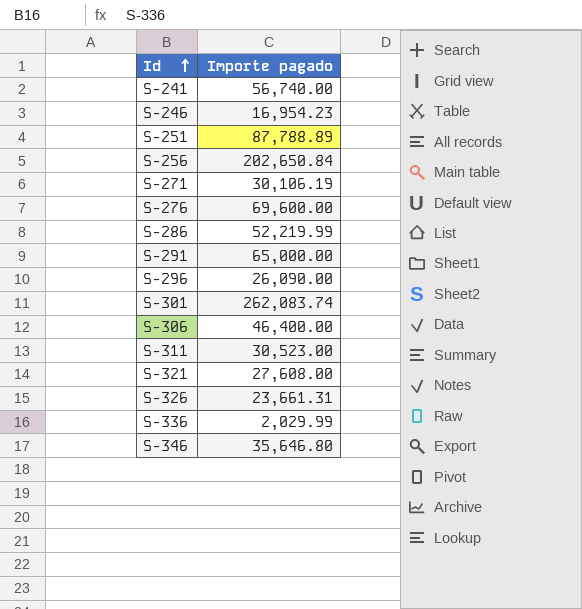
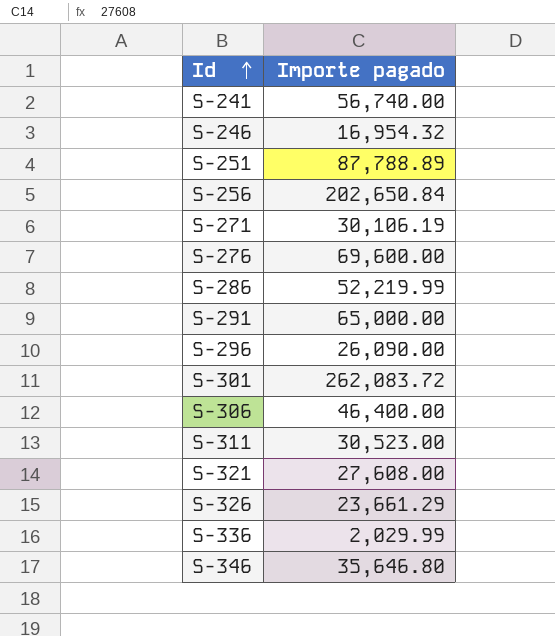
S-246 | Importe pagado: 16,954.23 -> 16,954.32
S-301 | Importe pagado: 262,083.74 -> 262,083.72
S-326 | Importe pagado: 23,661.31 -> 23,661.29

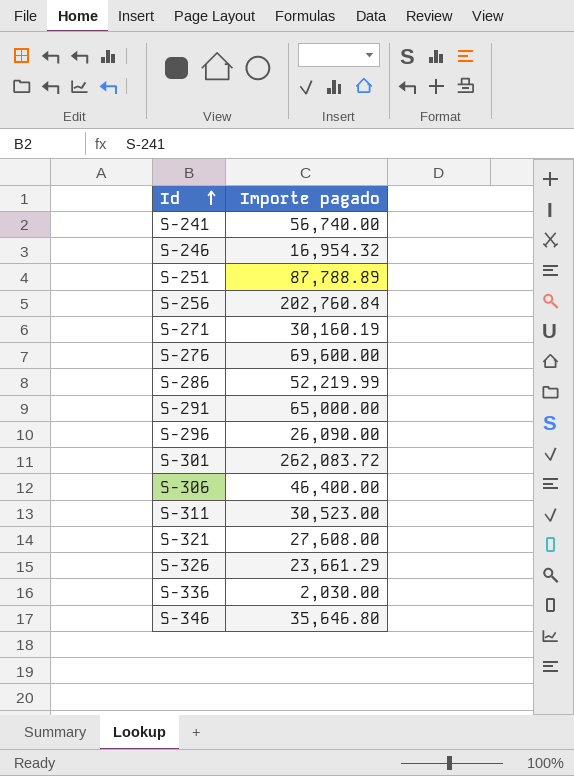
S-256 | Importe pagado: 202,650.84 -> 202,760.84
S-271 | Importe pagado: 30,106.19 -> 30,160.19
S-336 | Importe pagado: 2,029.99 -> 2,030.00

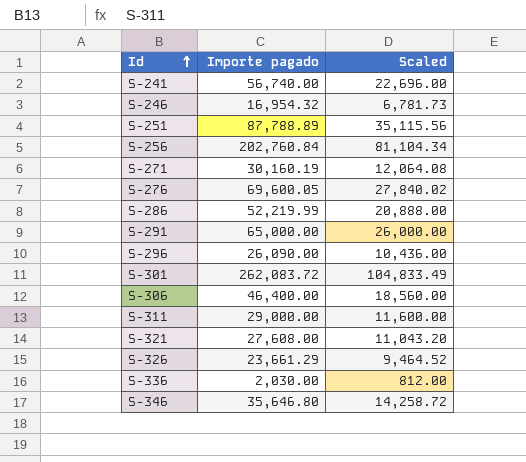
column Scaled | formula: none -> [Importe pagado] * 0.4
S-276 | Importe pagado: 69,600.00 -> 69,600.05
S-311 | Importe pagado: 30,523.00 -> 29,000.00

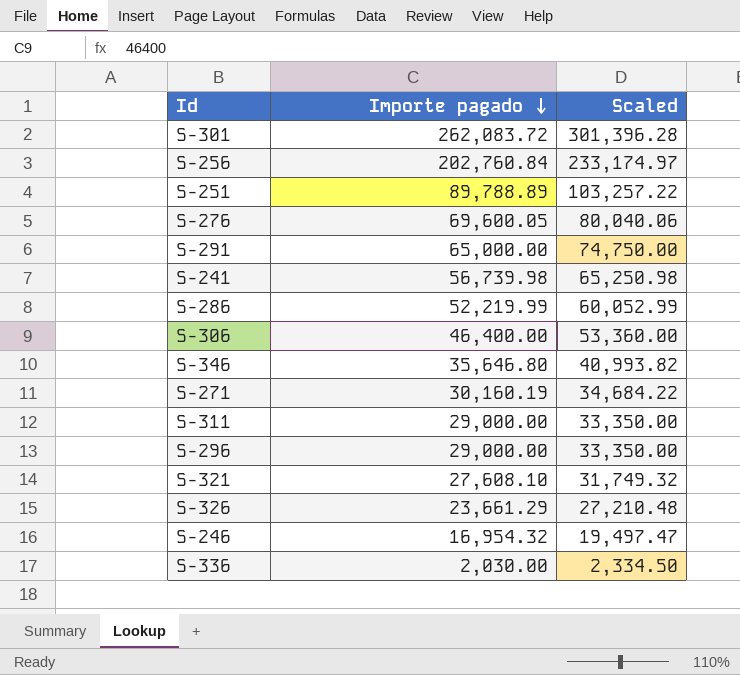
row order: Id ascending -> Importe pagado descending
column Scaled | formula: [Importe pagado] * 0.4 -> [Importe pagado] * 1.15
S-251 | Importe pagado: 87,788.89 -> 89,788.89
S-241 | Importe pagado: 56,740.00 -> 56,739.98
S-296 | Importe pagado: 26,090.00 -> 29,000.00
S-321 | Importe pagado: 27,608.00 -> 27,608.10

